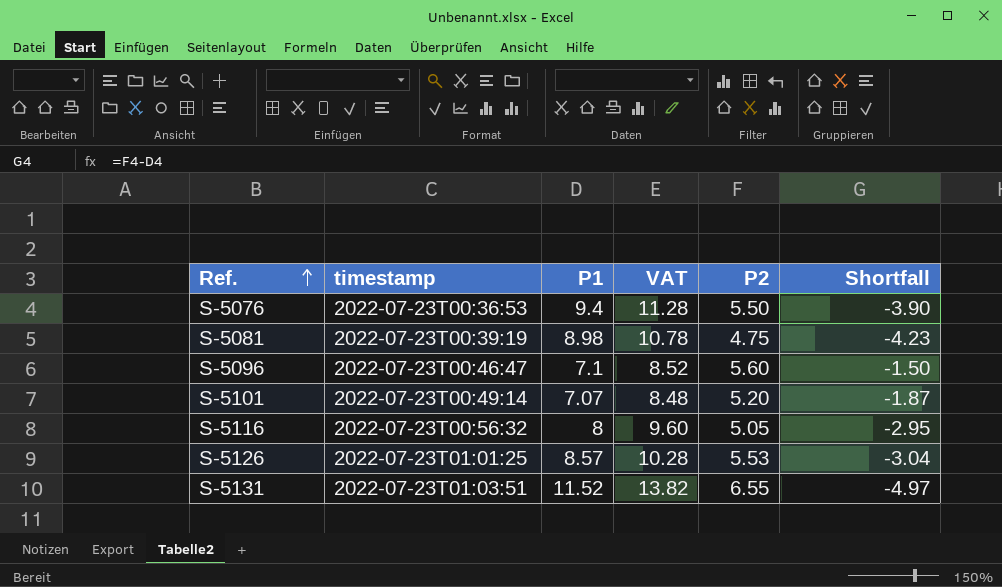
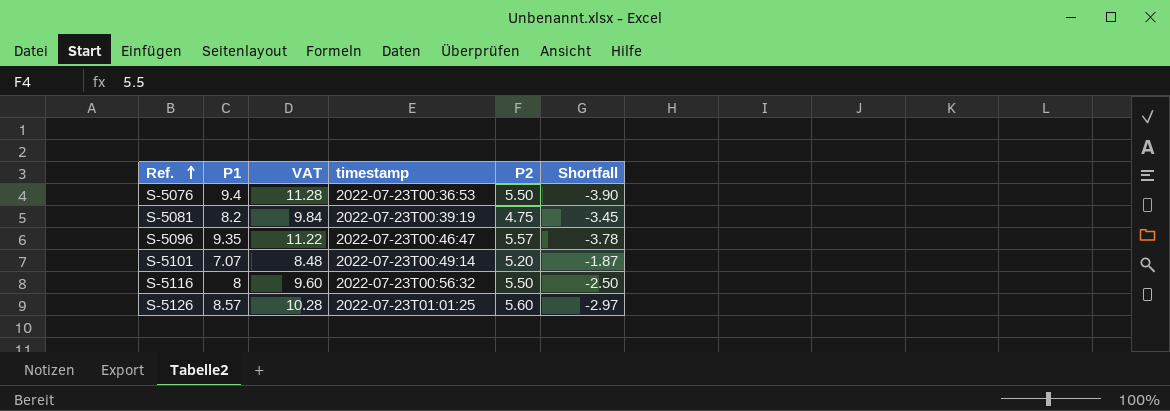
column timestamp | position: 2 -> 4
row S-5131: 2022-07-23T01:03:51 | 11.52 | 13.82 | 6.55 | -4.97 -> none
S-5081 | P1: 8.98 -> 8.2
S-5081 | VAT: 10.78 -> 9.84
S-5081 | Shortfall: -4.23 -> -3.45
S-5096 | P1: 7.1 -> 9.35
S-5096 | VAT: 8.52 -> 11.22
S-5096 | P2: 5.60 -> 5.57
S-5096 | Shortfall: -1.50 -> -3.78
S-5116 | P2: 5.05 -> 5.50
S-5116 | Shortfall: -2.95 -> -2.50
S-5126 | P2: 5.53 -> 5.60
S-5126 | Shortfall: -3.04 -> -2.97

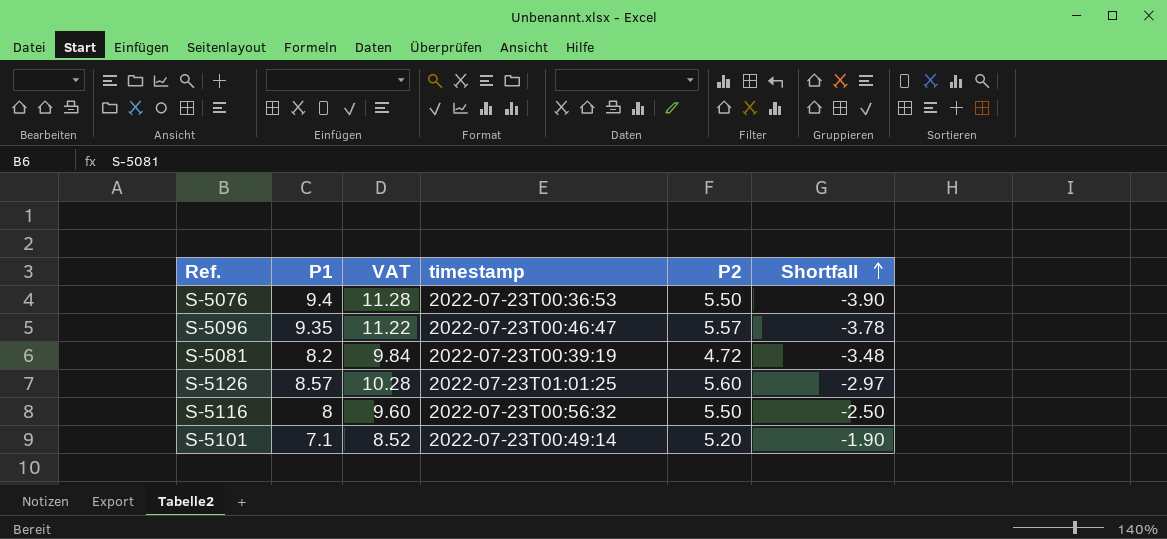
row order: Ref. ascending -> Shortfall ascending
S-5081 | P2: 4.75 -> 4.72
S-5081 | Shortfall: -3.45 -> -3.48
S-5101 | P1: 7.07 -> 7.1
S-5101 | VAT: 8.48 -> 8.52
S-5101 | Shortfall: -1.87 -> -1.90

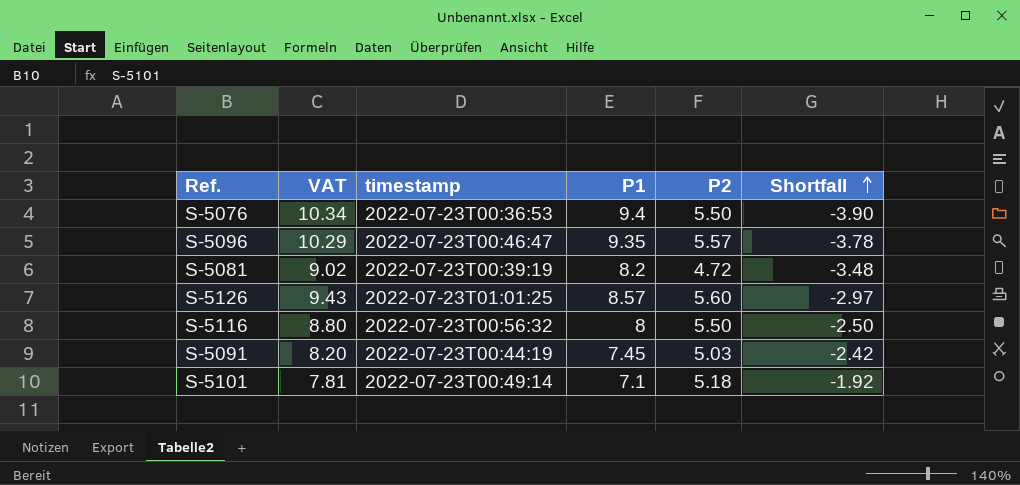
column VAT | formula: [P1] * 1.2 -> [P1] * 1.1
column P1 | position: 2 -> 4
row S-5091: none -> 8.20 | 2022-07-23T00:44:19 | 7.45 | 5.03 | -2.42
S-5101 | P2: 5.20 -> 5.18
S-5101 | Shortfall: -1.90 -> -1.92

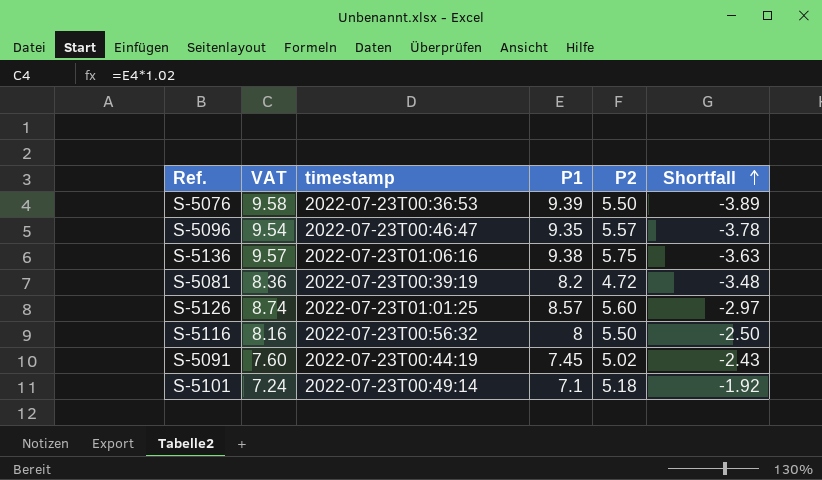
column VAT | formula: [P1] * 1.1 -> [P1] * 1.02
S-5076 | P1: 9.4 -> 9.39
S-5076 | Shortfall: -3.90 -> -3.89
row S-5136: none -> 9.57 | 2022-07-23T01:06:16 | 9.38 | 5.75 | -3.63
S-5091 | P2: 5.03 -> 5.02
S-5091 | Shortfall: -2.42 -> -2.43

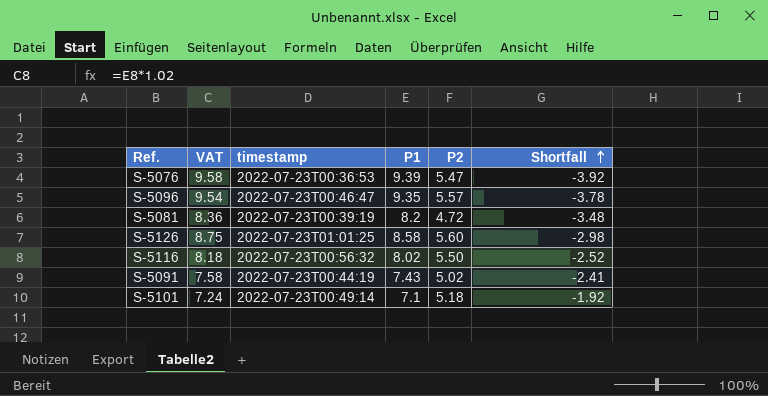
row S-5136: 9.57 | 2022-07-23T01:06:16 | 9.38 | 5.75 | -3.63 -> none
S-5076 | P2: 5.50 -> 5.47
S-5076 | Shortfall: -3.89 -> -3.92
S-5126 | VAT: 8.74 -> 8.75
S-5126 | P1: 8.57 -> 8.58
S-5126 | Shortfall: -2.97 -> -2.98
S-5116 | VAT: 8.16 -> 8.18
S-5116 | P1: 8 -> 8.02
S-5116 | Shortfall: -2.50 -> -2.52
S-5091 | VAT: 7.60 -> 7.58
S-5091 | P1: 7.45 -> 7.43
S-5091 | Shortfall: -2.43 -> -2.41

